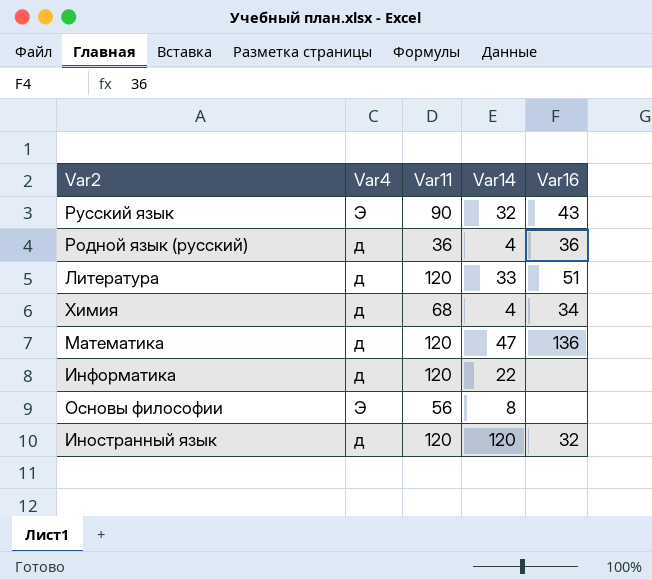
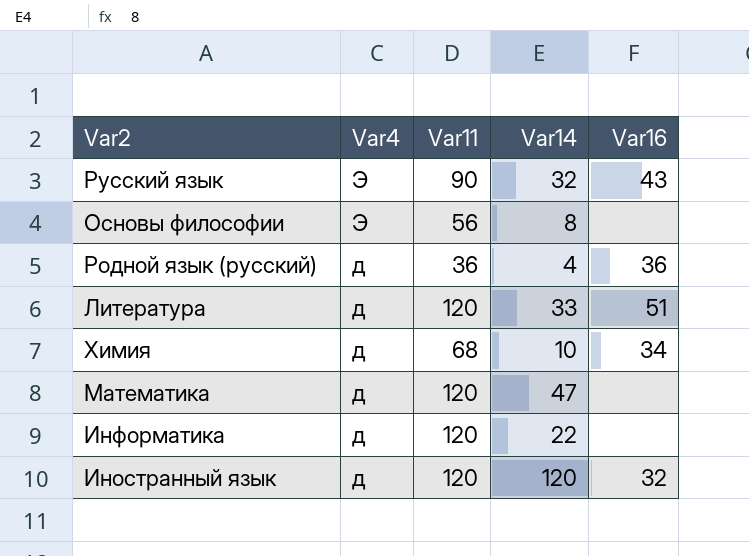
row order: none -> Var4 descending
Химия | Var14: 4 -> 10
Математика | Var16: 136 -> none

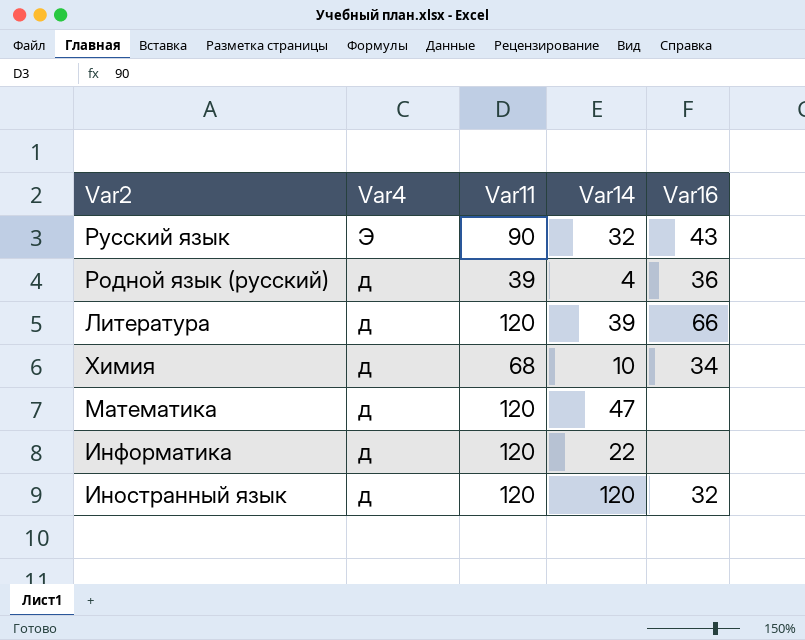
row Основы философии: Э | 56 | 8 | none -> none
Родной язык (русский) | Var11: 36 -> 39
Литература | Var14: 33 -> 39
Литература | Var16: 51 -> 66

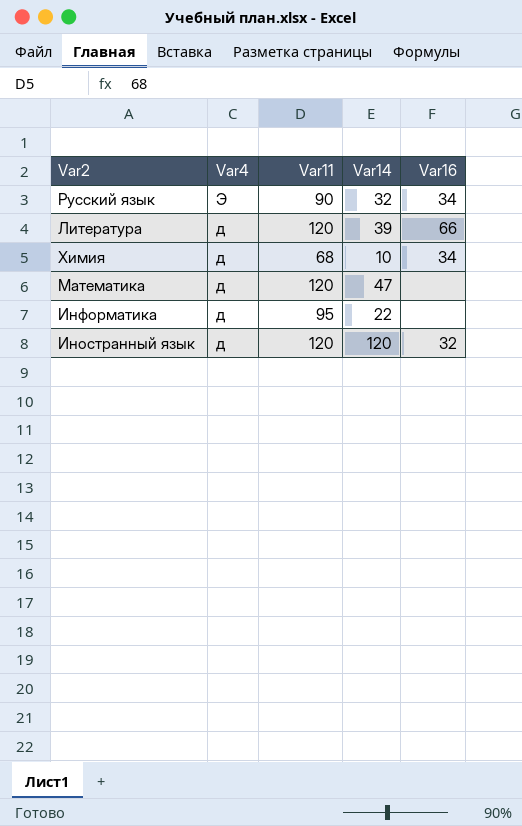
row Родной язык (русский): д | 39 | 4 | 36 -> none
Русский язык | Var16: 43 -> 34
Информатика | Var11: 120 -> 95

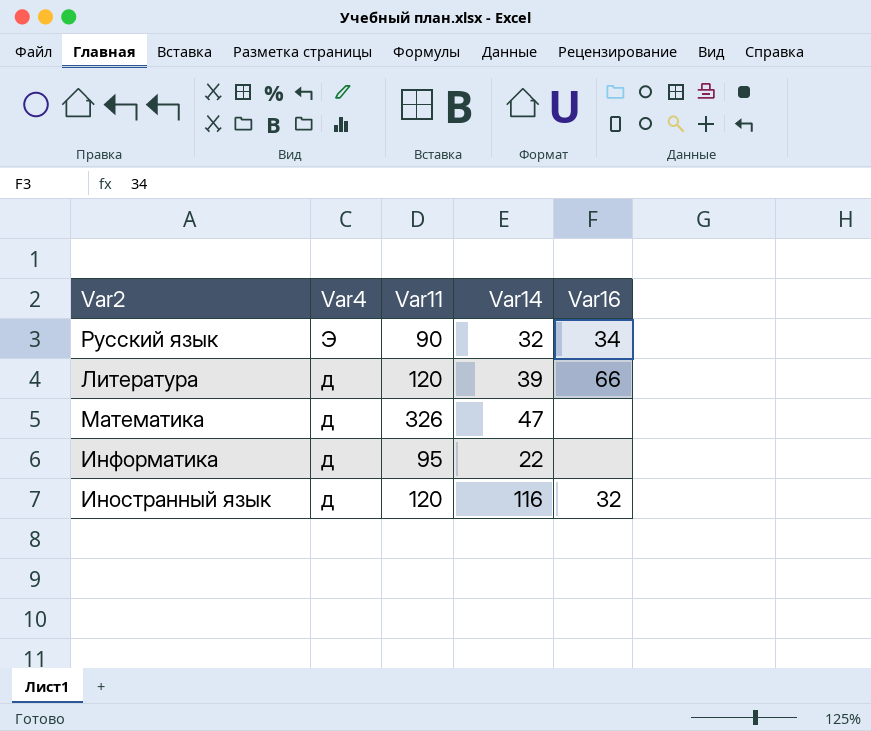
row Химия: д | 68 | 10 | 34 -> none
Математика | Var11: 120 -> 326
Иностранный язык | Var14: 120 -> 116

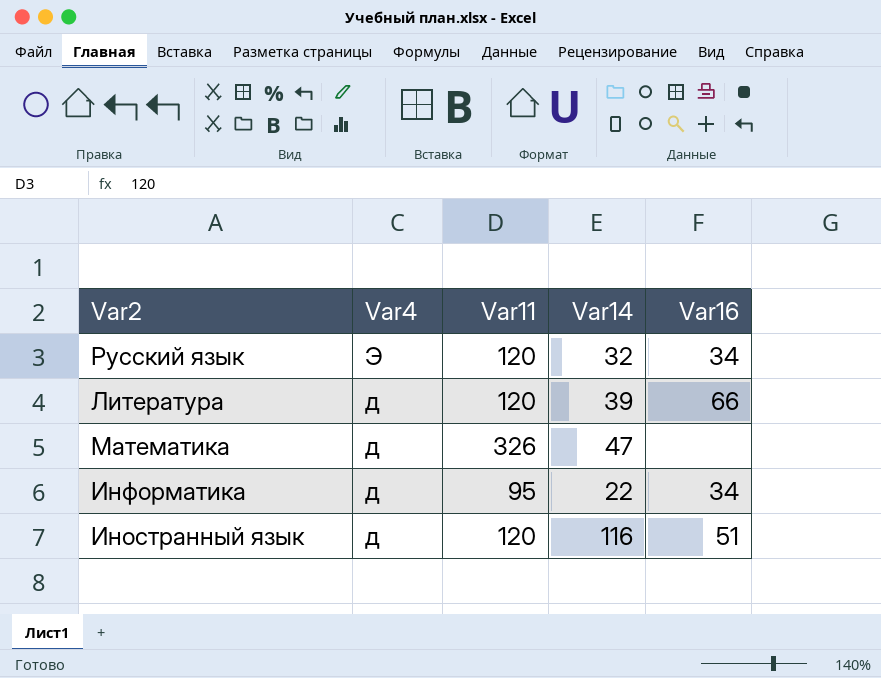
Русский язык | Var11: 90 -> 120
Информатика | Var16: none -> 34
Иностранный язык | Var16: 32 -> 51

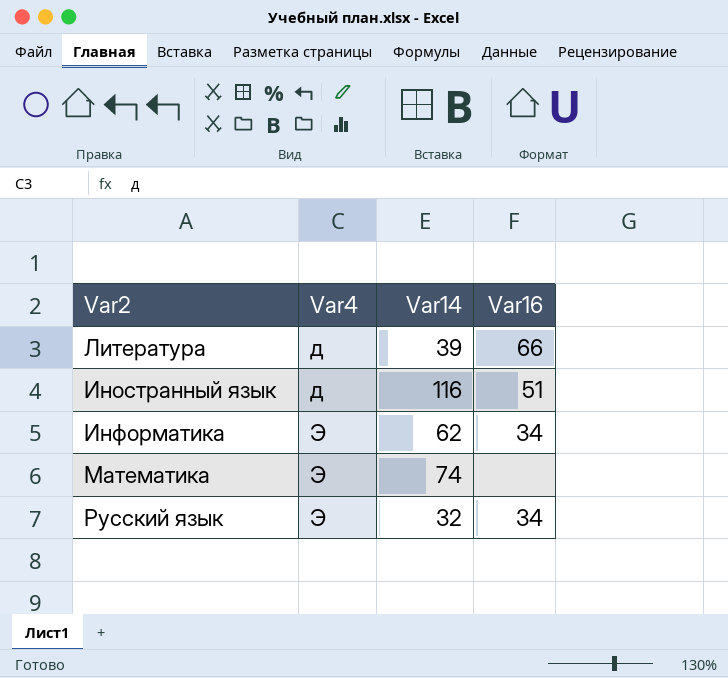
row order: Var4 descending -> Var4 ascending
column Var11 | position: 3 -> none
Информатика | Var4: д -> Э
Информатика | Var14: 22 -> 62
Математика | Var4: д -> Э
Математика | Var14: 47 -> 74

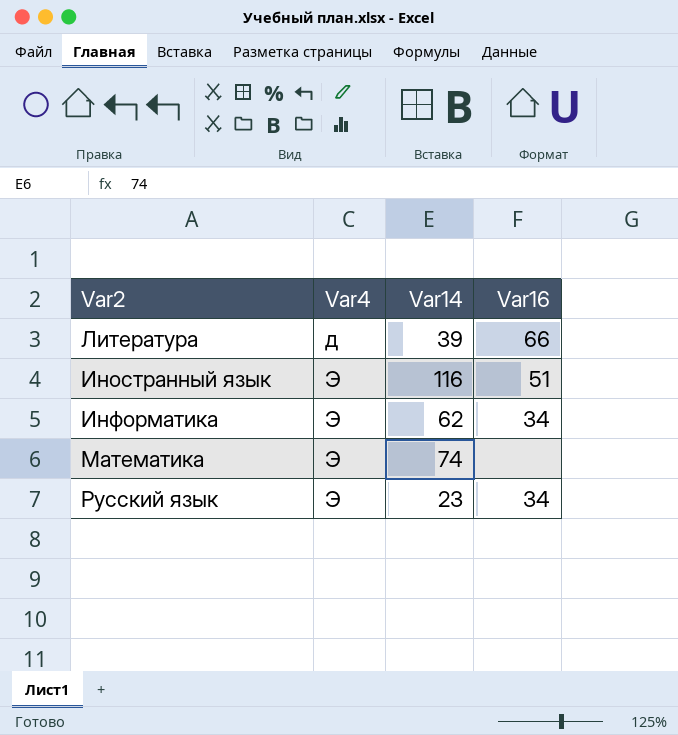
Иностранный язык | Var4: д -> Э
Русский язык | Var14: 32 -> 23

